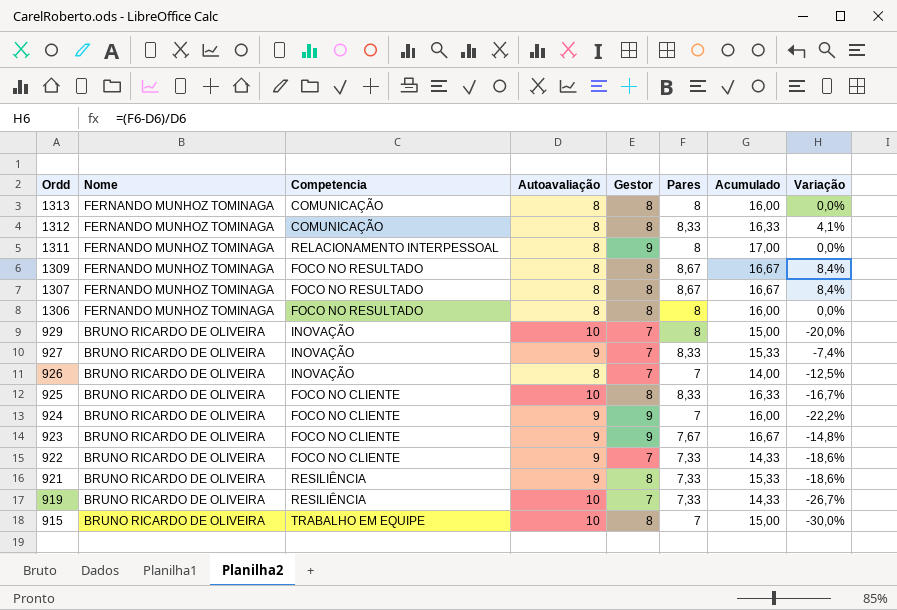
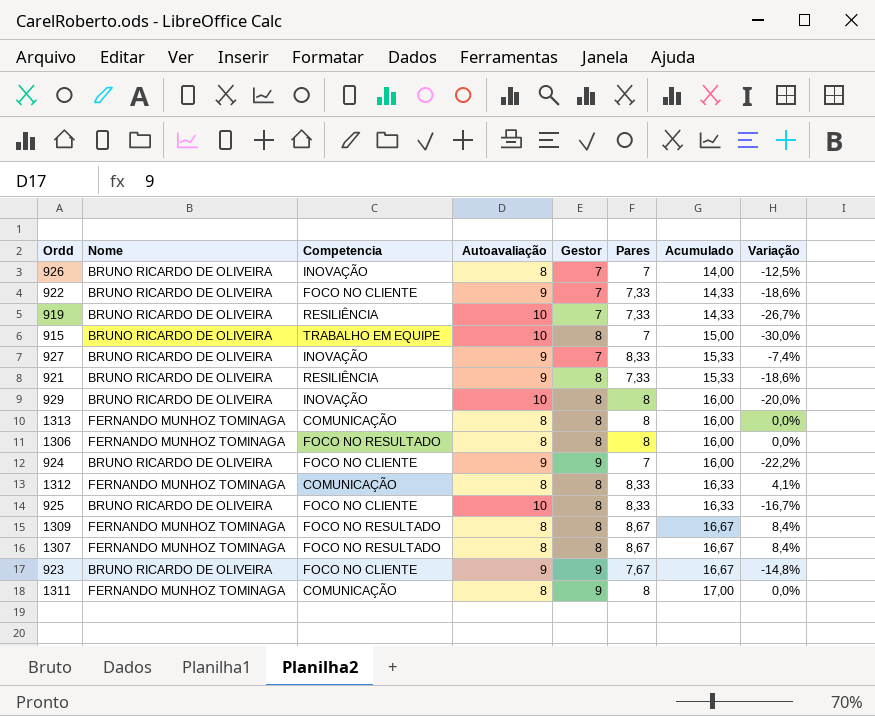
row order: Ordd descending -> Acumulado ascending
929 | Gestor: 7 -> 8
929 | Acumulado: 15,00 -> 16,00
1311 | Competencia: RELACIONAMENTO INTERPESSOAL -> COMUNICAÇÃO

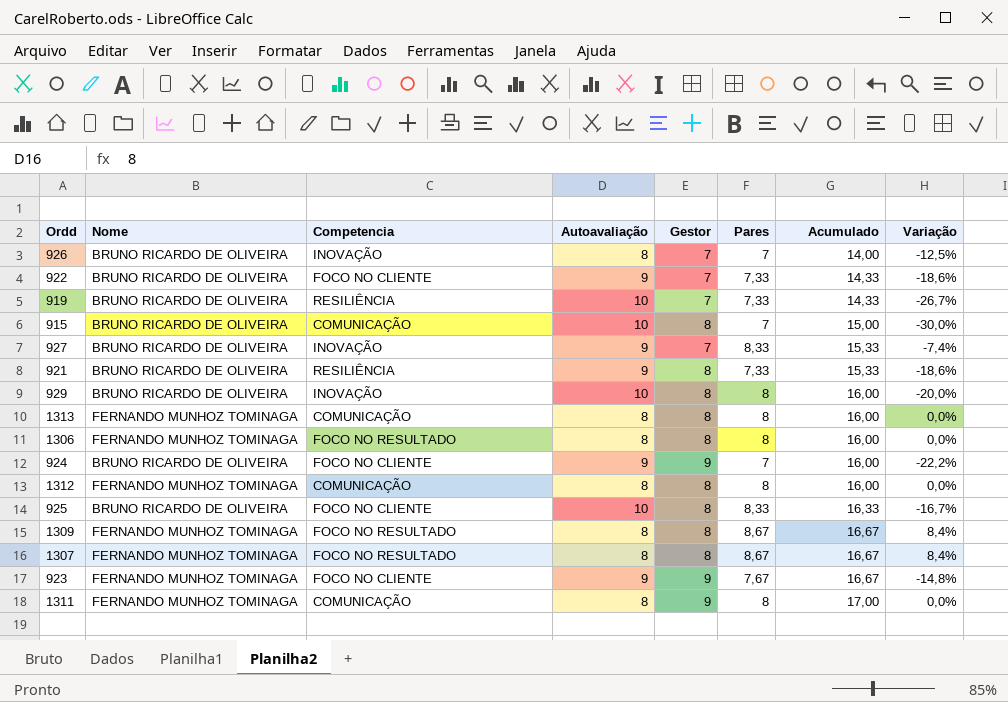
915 | Competencia: TRABALHO EM EQUIPE -> COMUNICAÇÃO
1312 | Pares: 8,33 -> 8
1312 | Acumulado: 16,33 -> 16,00
1312 | Variação: 4,1% -> 0,0%
923 | Nome: BRUNO RICARDO DE OLIVEIRA -> FERNANDO MUNHOZ TOMINAGA

